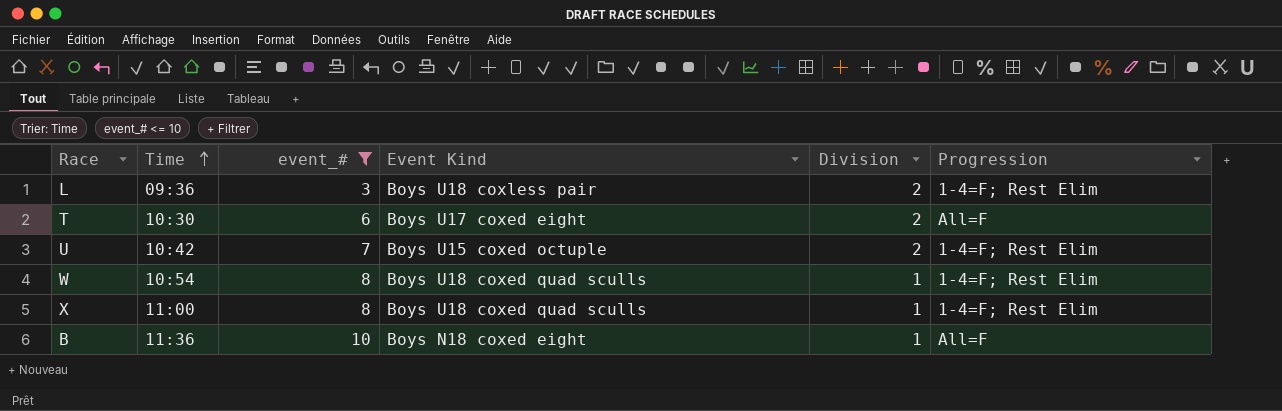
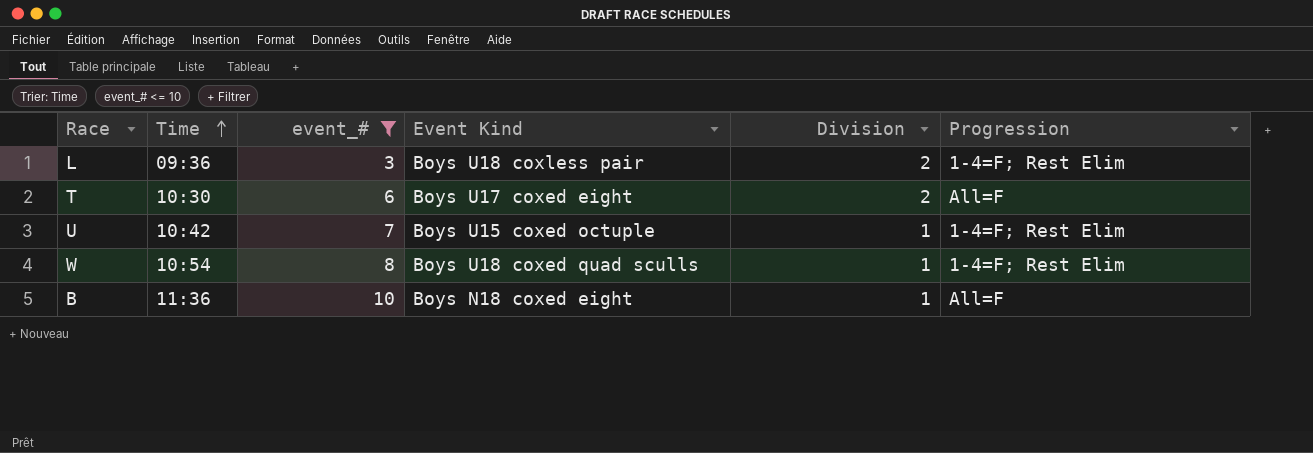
row X: 11:00 | 8 | Boys U18 coxed quad sculls | 1 | 1-4=F; Rest Elim -> none
U | Division: 2 -> 1

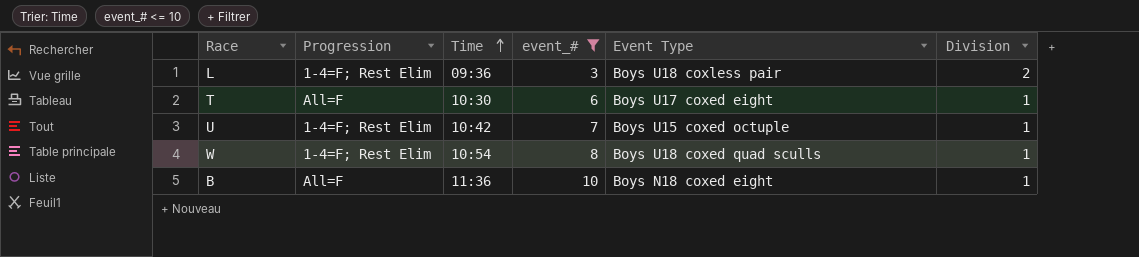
column Progression | position: 6 -> 2
column name: Event Kind -> Event Type
T | Division: 2 -> 1

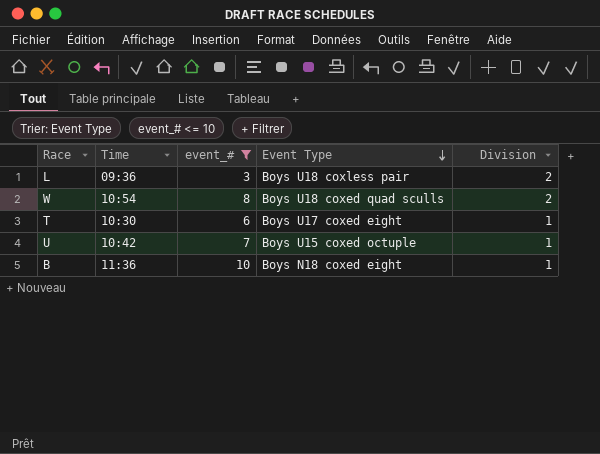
row order: Time ascending -> Event Type descending
column Progression | position: 2 -> none
W | Division: 1 -> 2

